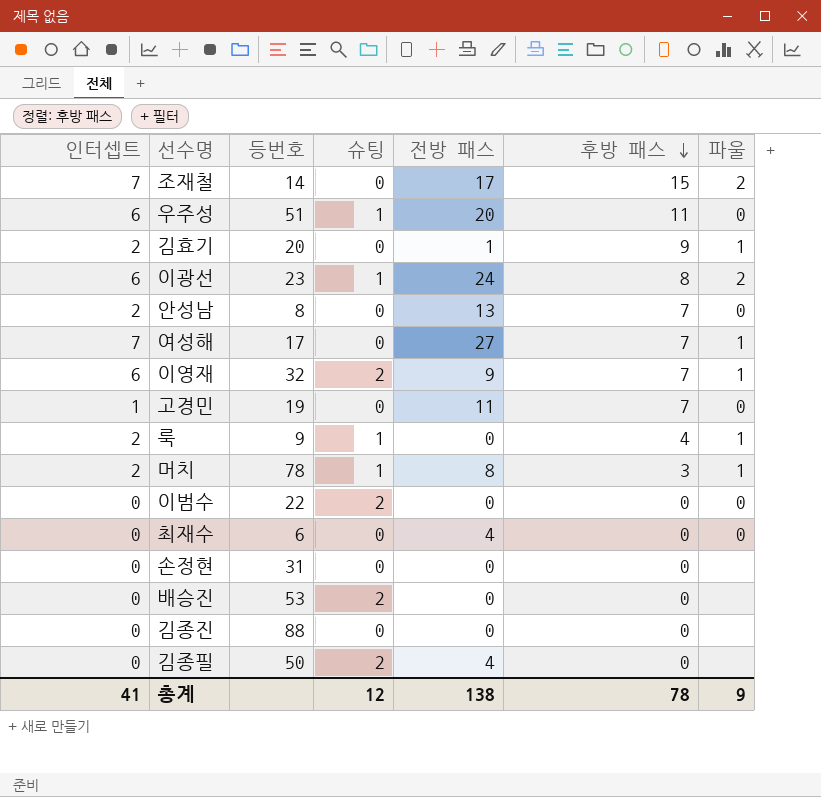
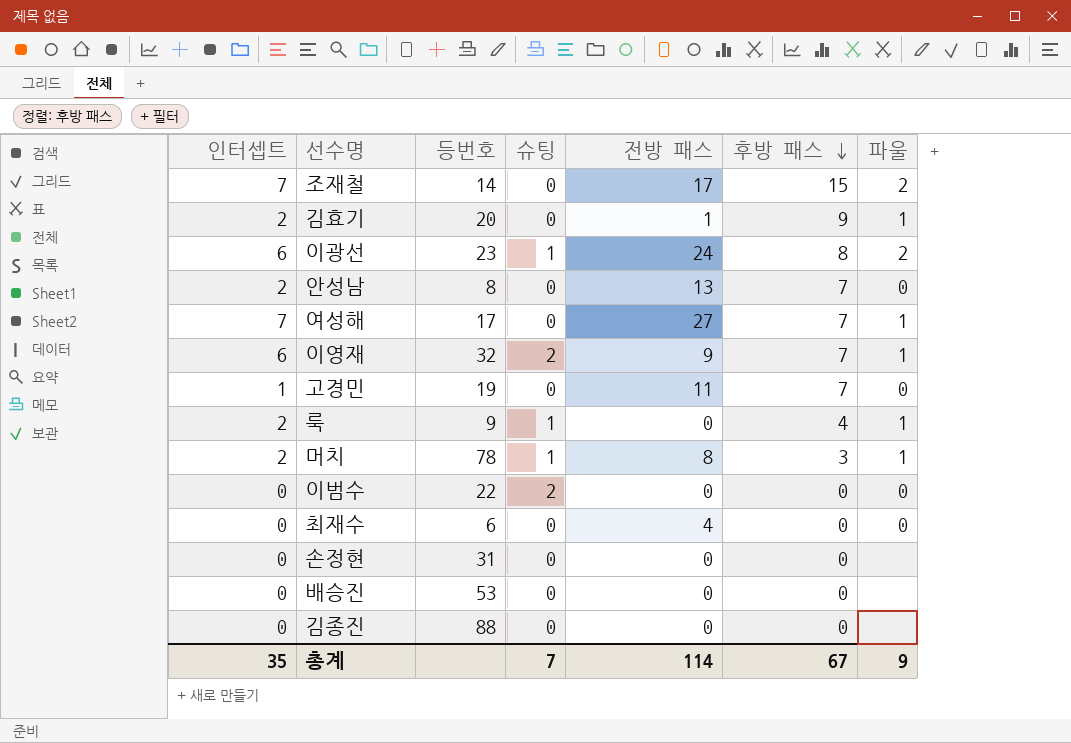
row 우주성: 6 | 51 | 1 | 20 | 11 | 0 -> none
row 김종필: 0 | 50 | 2 | 4 | 0 | none -> none
배승진 | 슈팅: 2 -> 0
총계 | 인터셉트: 41 -> 35
총계 | 슈팅: 12 -> 7
총계 | 전방 패스: 138 -> 114
총계 | 후방 패스: 78 -> 67

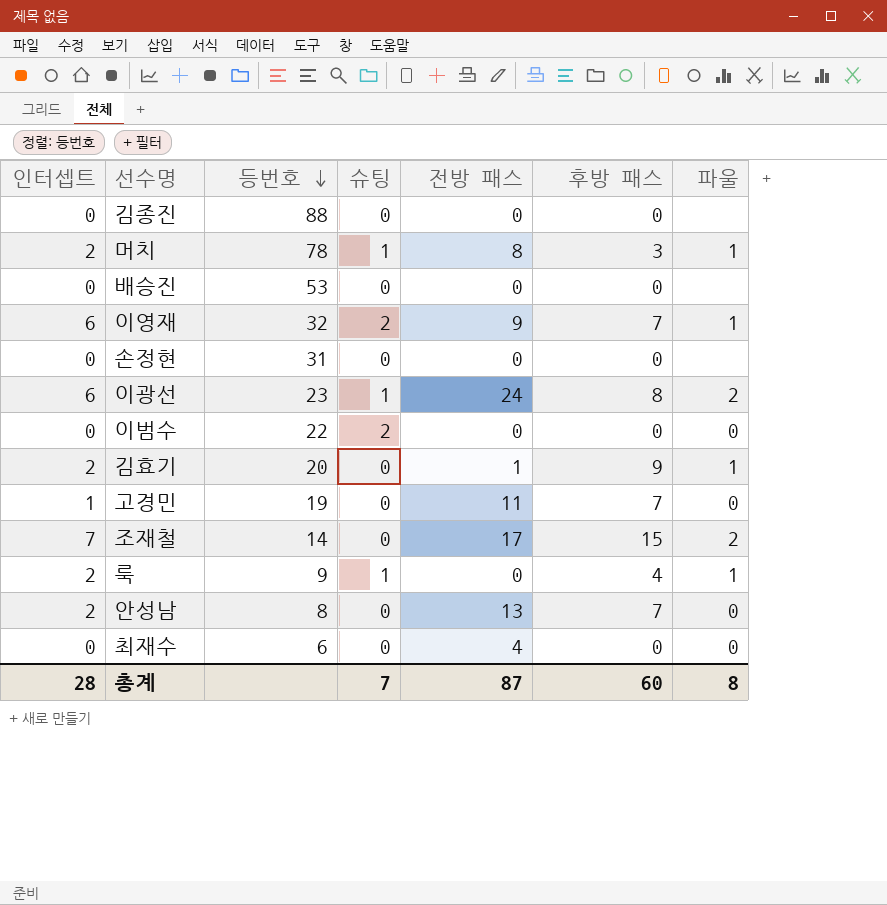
row order: 후방 패스 descending -> 등번호 descending
row 여성해: 7 | 17 | 0 | 27 | 7 | 1 -> none
총계 | 인터셉트: 35 -> 28
총계 | 전방 패스: 114 -> 87
총계 | 후방 패스: 67 -> 60
총계 | 파울: 9 -> 8

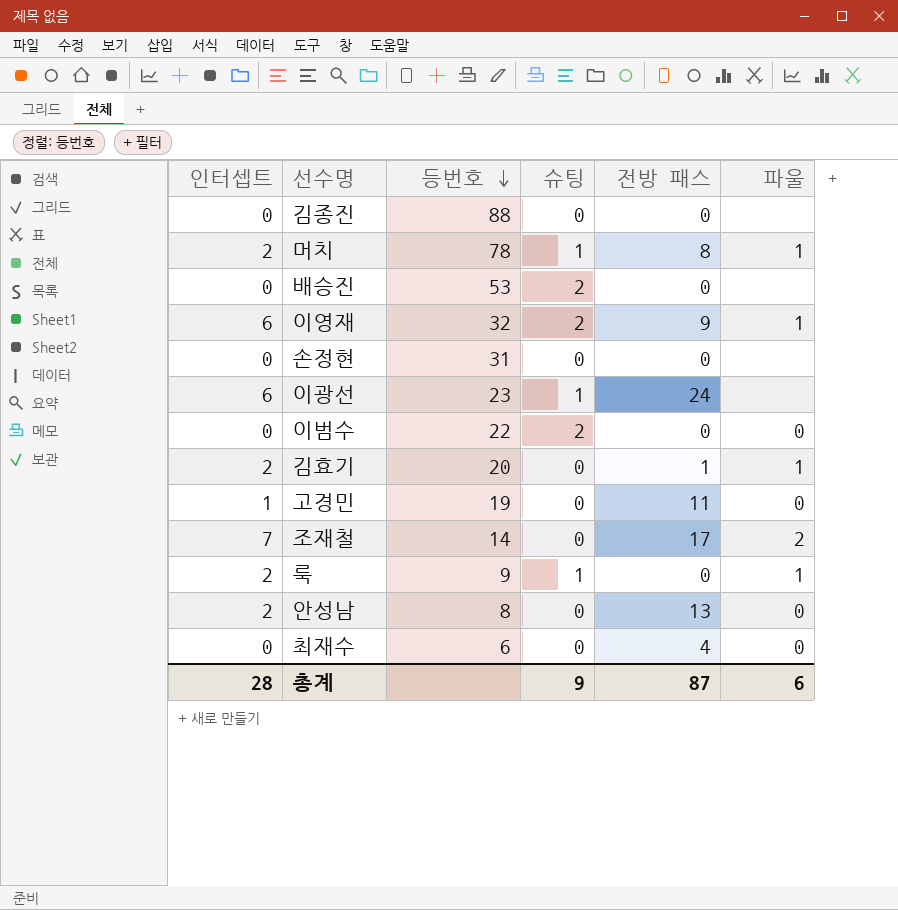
column 후방 패스 | position: 6 -> none
배승진 | 슈팅: 0 -> 2
이광선 | 파울: 2 -> none
총계 | 슈팅: 7 -> 9
총계 | 파울: 8 -> 6

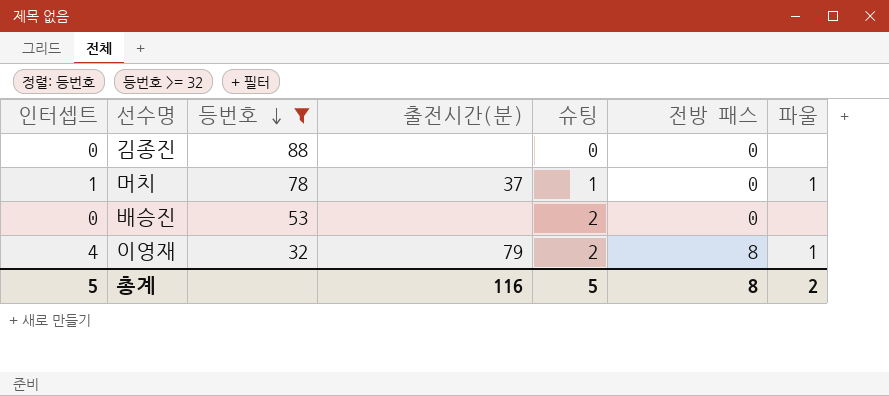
filter: none -> 등번호 >= 32
column 출전시간(분) | position: none -> 4
머치 | 인터셉트: 2 -> 1
머치 | 전방 패스: 8 -> 0
이영재 | 인터셉트: 6 -> 4
이영재 | 전방 패스: 9 -> 8
총계 | 인터셉트: 28 -> 5
총계 | 슈팅: 9 -> 5
총계 | 전방 패스: 87 -> 8
총계 | 파울: 6 -> 2

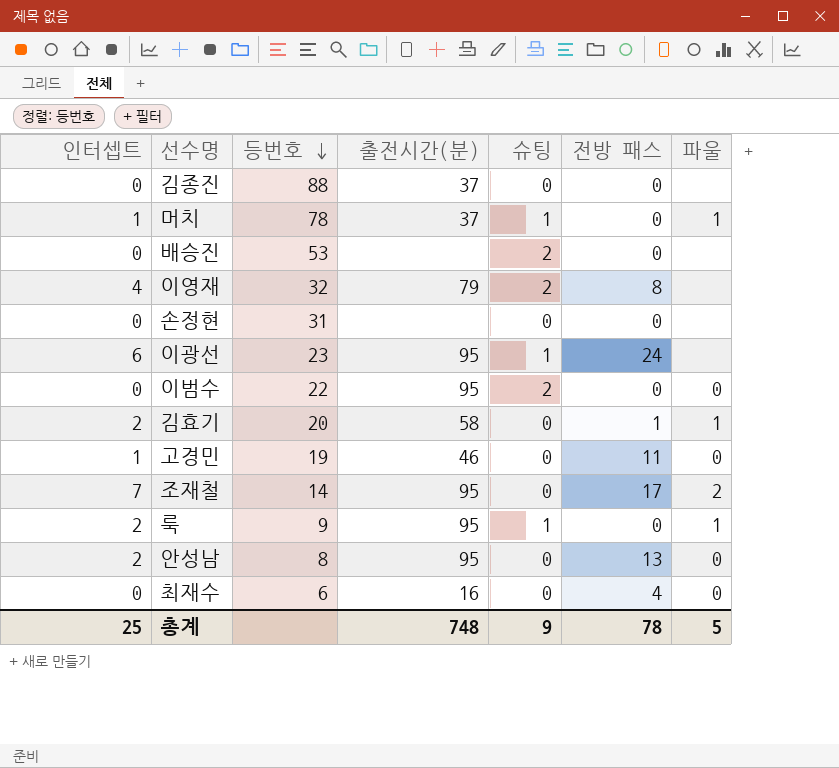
filter: 등번호 >= 32 -> none
김종진 | 출전시간(분): none -> 37
이영재 | 파울: 1 -> none
총계 | 인터셉트: 5 -> 25
총계 | 출전시간(분): 116 -> 748
총계 | 슈팅: 5 -> 9
총계 | 전방 패스: 8 -> 78
총계 | 파울: 2 -> 5

